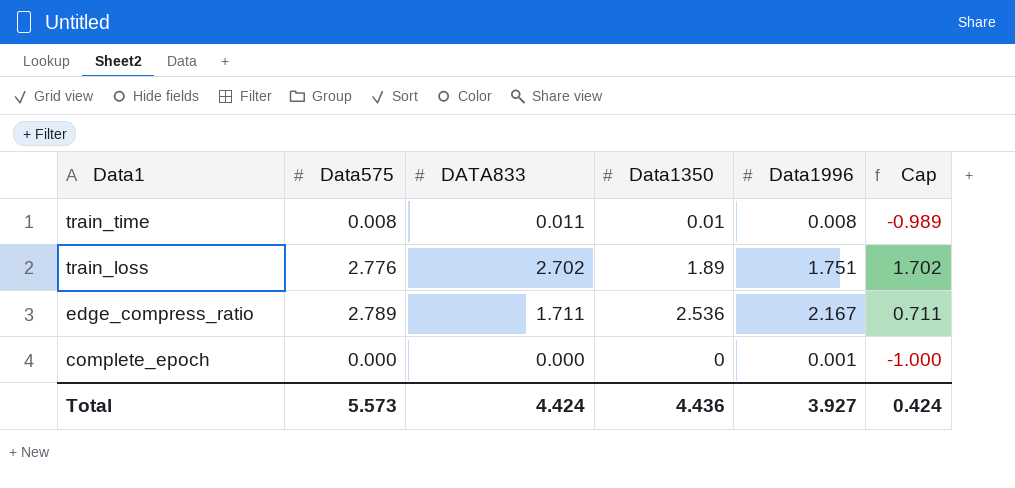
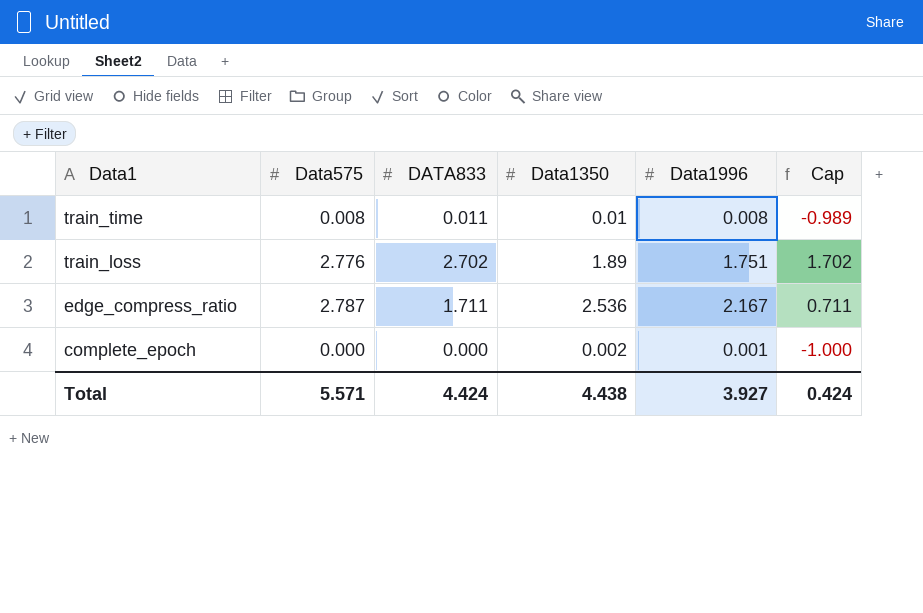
edge_compress_ratio | Data575: 2.789 -> 2.787
complete_epoch | Data1350: 0 -> 0.002
Total | Data575: 5.573 -> 5.571
Total | Data1350: 4.436 -> 4.438

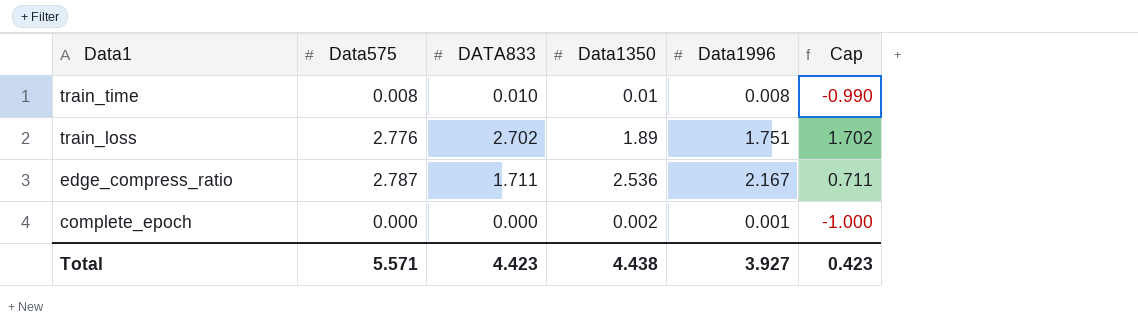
train_time | DATA833: 0.011 -> 0.010
train_time | Cap: -0.989 -> -0.990
Total | DATA833: 4.424 -> 4.423
Total | Cap: 0.424 -> 0.423

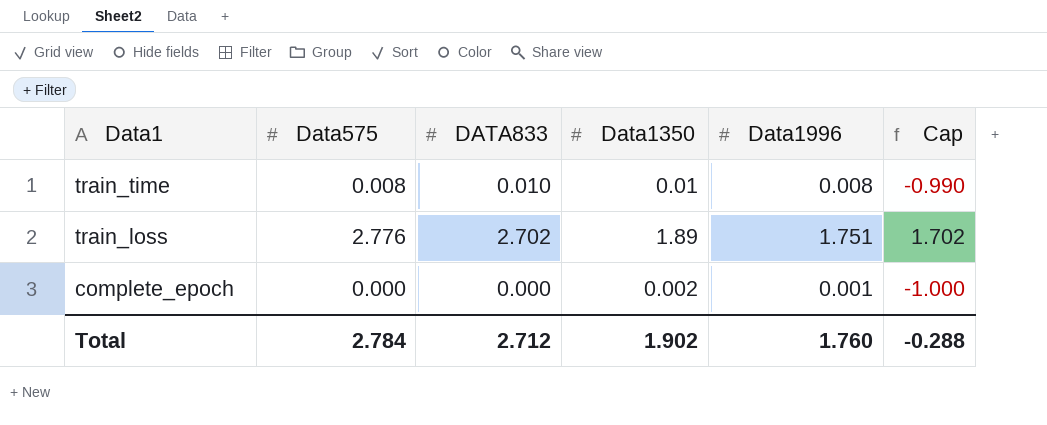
row edge_compress_ratio: 2.787 | 1.711 | 2.536 | 2.167 | 0.711 -> none
Total | Data575: 5.571 -> 2.784
Total | DATA833: 4.423 -> 2.712
Total | Data1350: 4.438 -> 1.902
Total | Data1996: 3.927 -> 1.760
Total | Cap: 0.423 -> -0.288

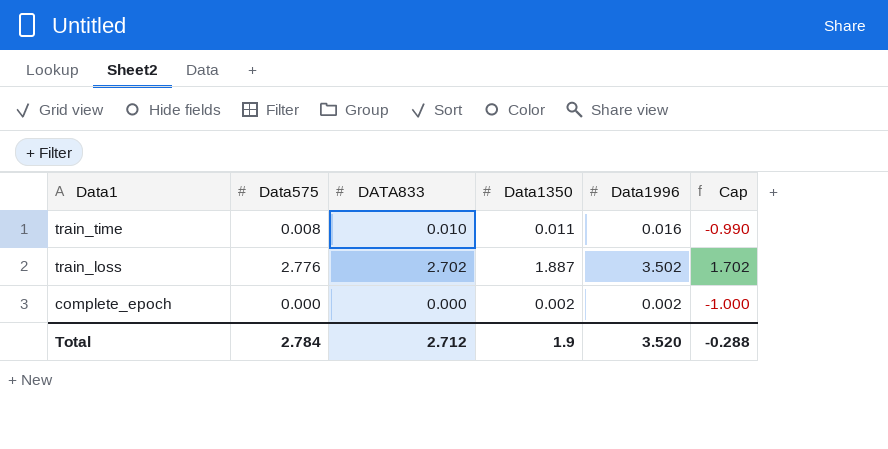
train_time | Data1350: 0.01 -> 0.011
train_time | Data1996: 0.008 -> 0.016
train_loss | Data1350: 1.89 -> 1.887
train_loss | Data1996: 1.751 -> 3.502
complete_epoch | Data1996: 0.001 -> 0.002
Total | Data1350: 1.902 -> 1.9
Total | Data1996: 1.760 -> 3.520

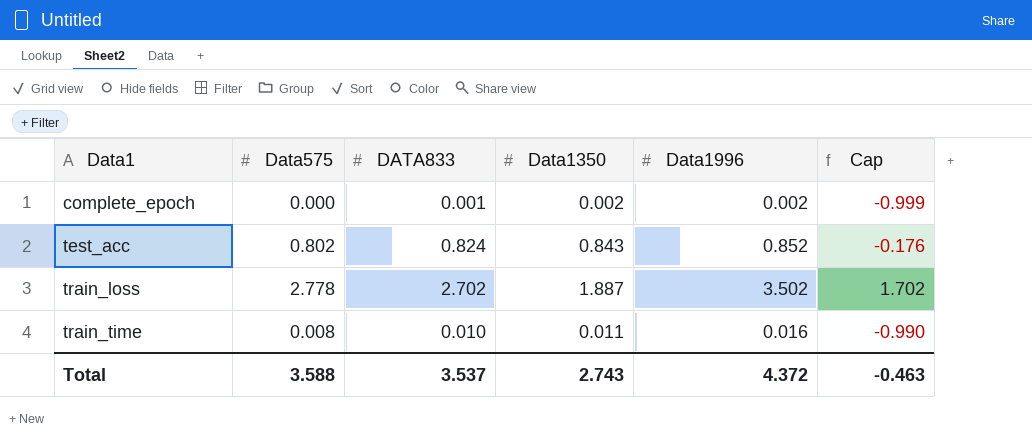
row order: Data1 descending -> Data1 ascending
complete_epoch | DATA833: 0.000 -> 0.001
complete_epoch | Cap: -1.000 -> -0.999
row test_acc: none -> 0.802 | 0.824 | 0.843 | 0.852 | -0.176
train_loss | Data575: 2.776 -> 2.778
Total | Data575: 2.784 -> 3.588
Total | DATA833: 2.712 -> 3.537
Total | Data1350: 1.9 -> 2.743
Total | Data1996: 3.520 -> 4.372
Total | Cap: -0.288 -> -0.463

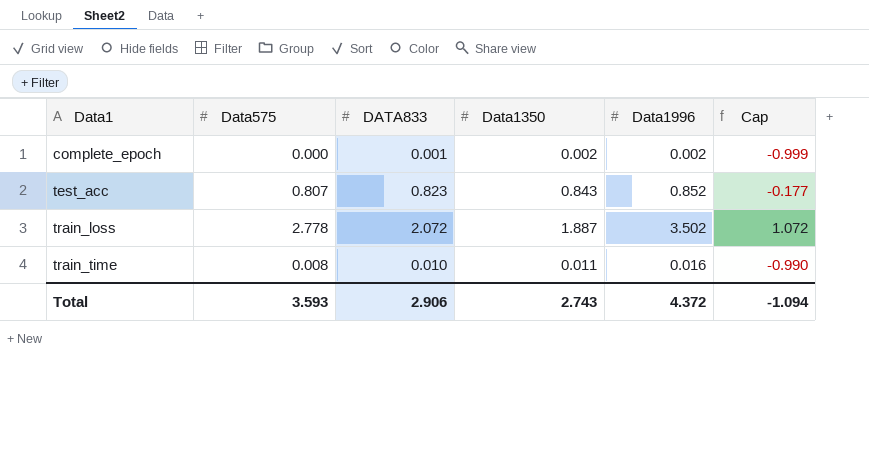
test_acc | Data575: 0.802 -> 0.807
test_acc | DATA833: 0.824 -> 0.823
test_acc | Cap: -0.176 -> -0.177
train_loss | DATA833: 2.702 -> 2.072
train_loss | Cap: 1.702 -> 1.072
Total | Data575: 3.588 -> 3.593
Total | DATA833: 3.537 -> 2.906
Total | Cap: -0.463 -> -1.094

